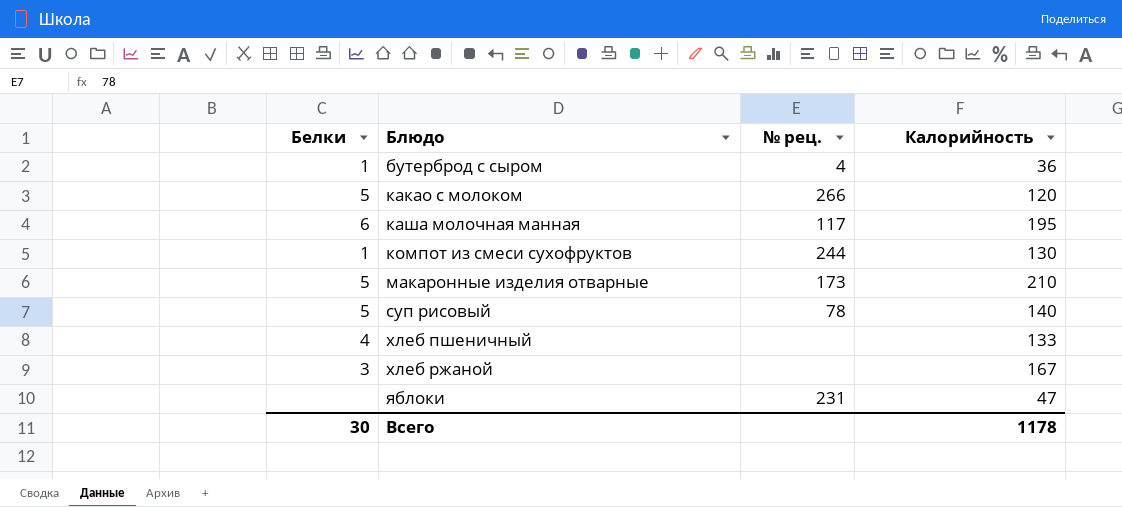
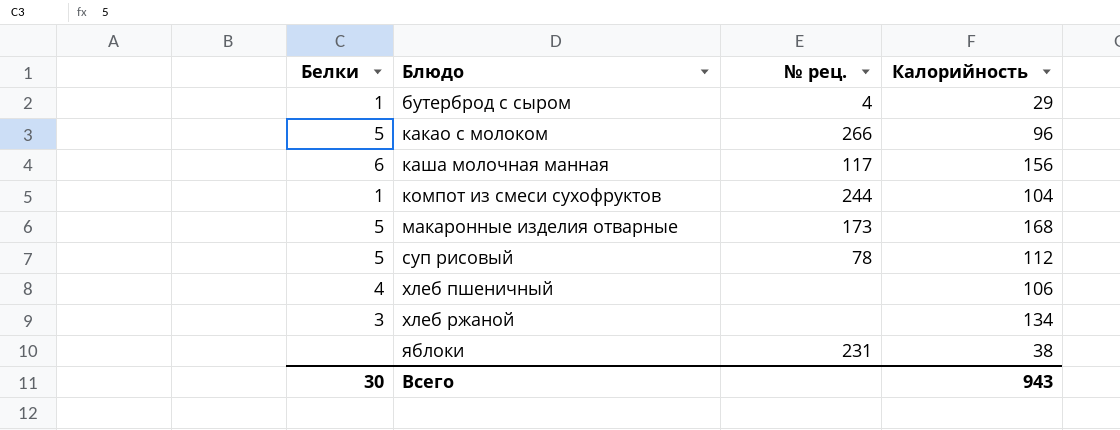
бутерброд с сыром | Калорийность: 36 -> 29
какао с молоком | Калорийность: 120 -> 96
каша молочная манная | Калорийность: 195 -> 156
компот из смеси сухофруктов | Калорийность: 130 -> 104
макаронные изделия отварные | Калорийность: 210 -> 168
суп рисовый | Калорийность: 140 -> 112
хлеб пшеничный | Калорийность: 133 -> 106
хлеб ржаной | Калорийность: 167 -> 134
яблоки | Калорийность: 47 -> 38
Всего | Калорийность: 1178 -> 943

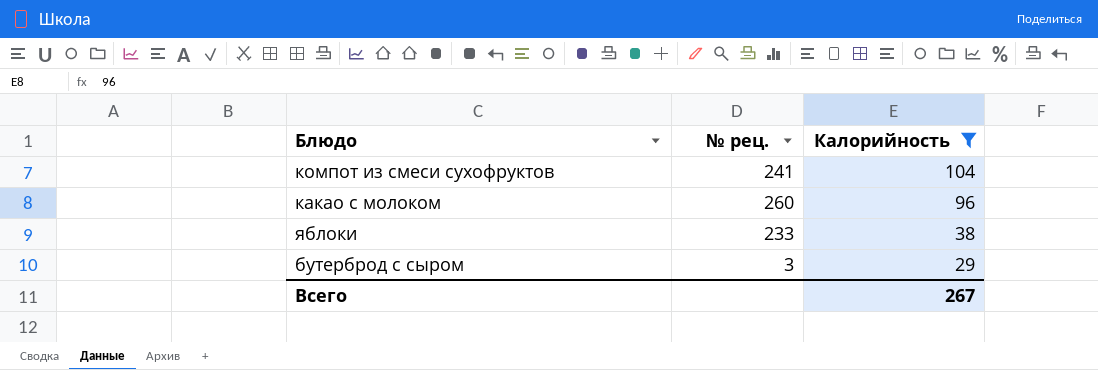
filter: none -> Калорийность <= 104
row order: Блюдо ascending -> Калорийность descending
column Белки | position: 1 -> none
компот из смеси сухофруктов | № рец.: 244 -> 241
какао с молоком | № рец.: 266 -> 260
яблоки | № рец.: 231 -> 233
бутерброд с сыром | № рец.: 4 -> 3
Всего | Калорийность: 943 -> 267

